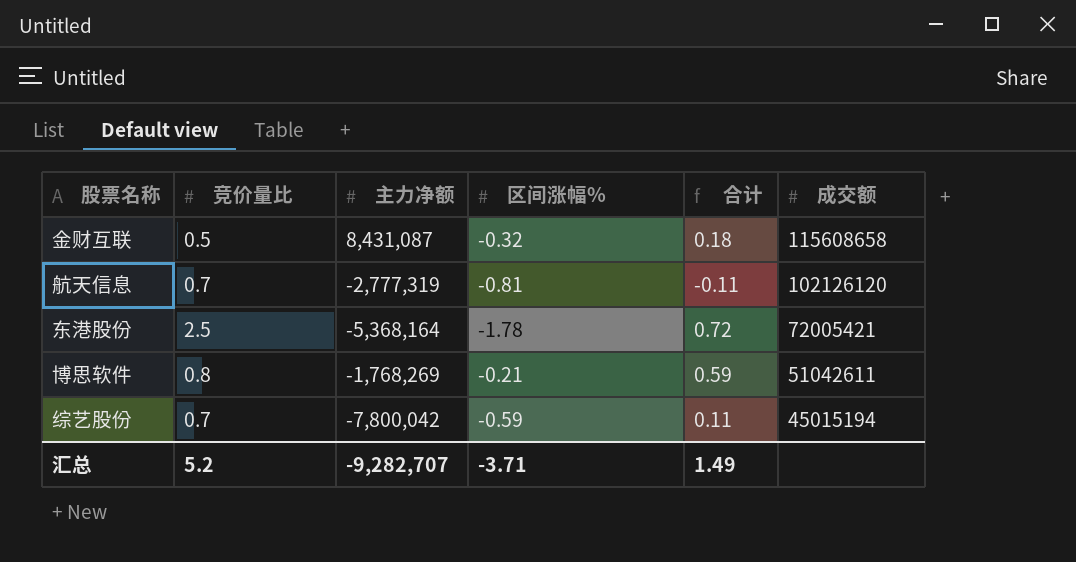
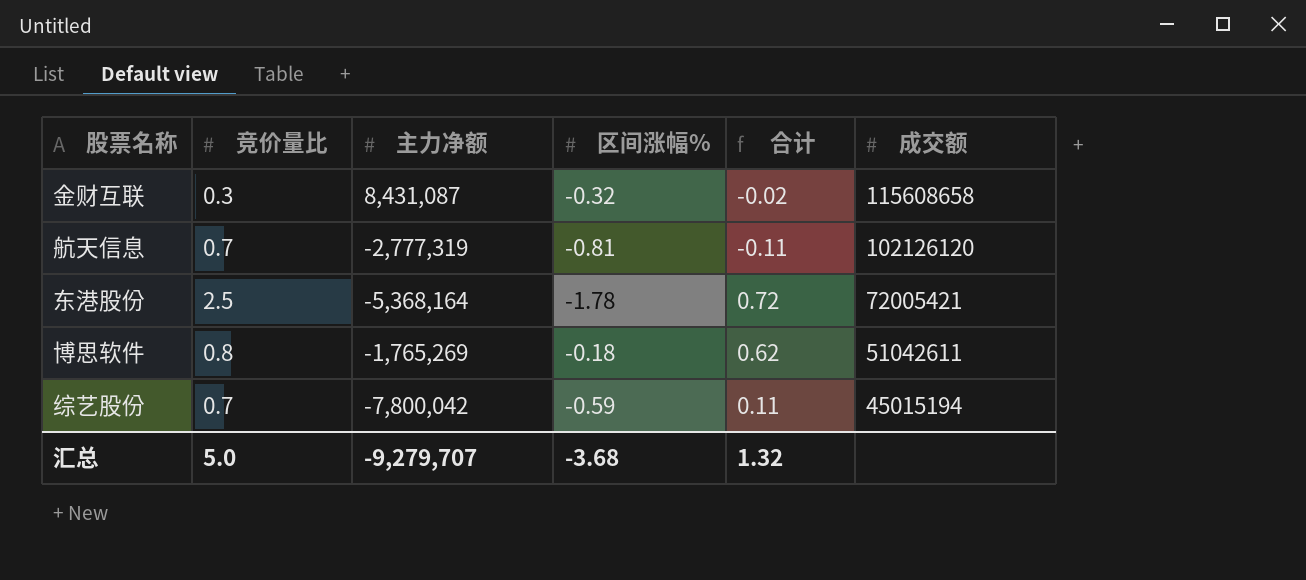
金财互联 | 竞价量比: 0.5 -> 0.3
金财互联 | 合计: 0.18 -> -0.02
博思软件 | 主力净额: -1,768,269 -> -1,765,269
博思软件 | 区间涨幅%: -0.21 -> -0.18
博思软件 | 合计: 0.59 -> 0.62
汇总 | 竞价量比: 5.2 -> 5.0
汇总 | 主力净额: -9,282,707 -> -9,279,707
汇总 | 区间涨幅%: -3.71 -> -3.68
汇总 | 合计: 1.49 -> 1.32

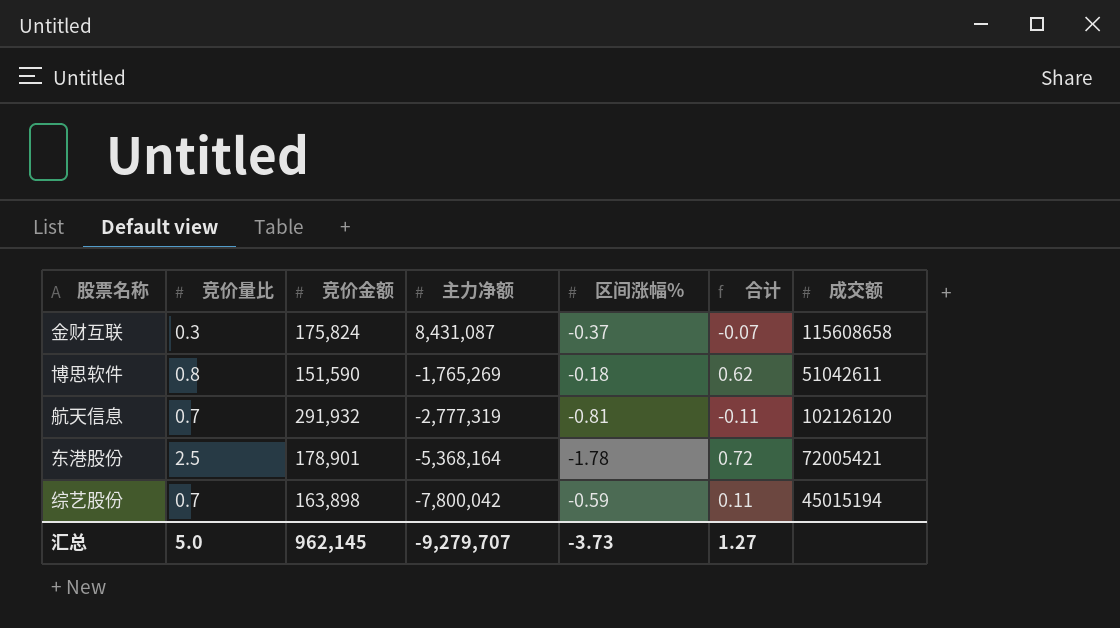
row order: 成交额 descending -> 主力净额 descending
column 竞价金额 | position: none -> 3
金财互联 | 区间涨幅%: -0.32 -> -0.37
金财互联 | 合计: -0.02 -> -0.07
汇总 | 区间涨幅%: -3.68 -> -3.73
汇总 | 合计: 1.32 -> 1.27

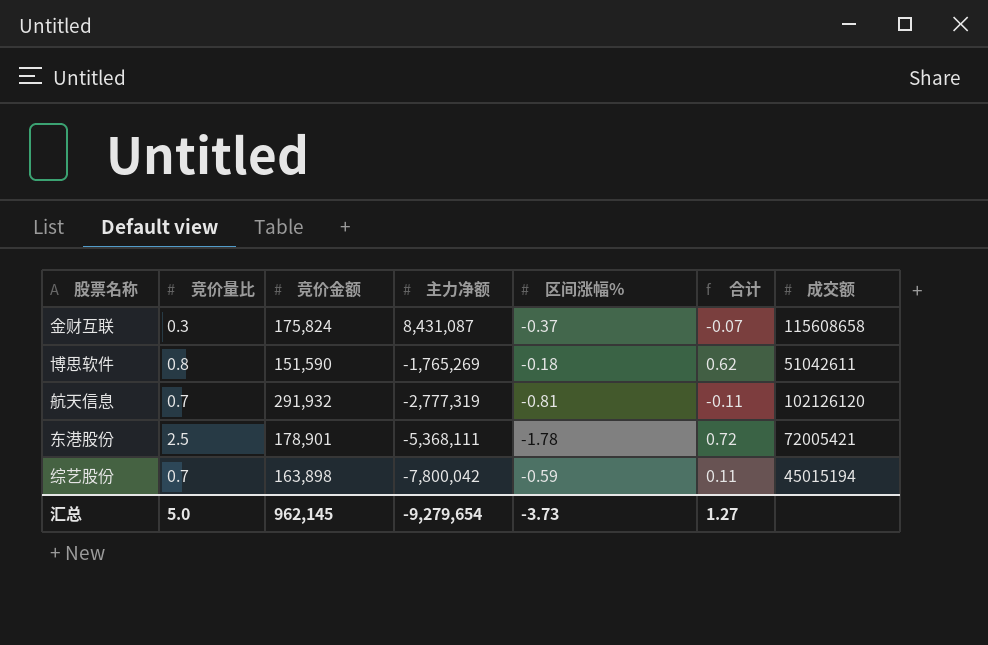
东港股份 | 主力净额: -5,368,164 -> -5,368,111
汇总 | 主力净额: -9,279,707 -> -9,279,654

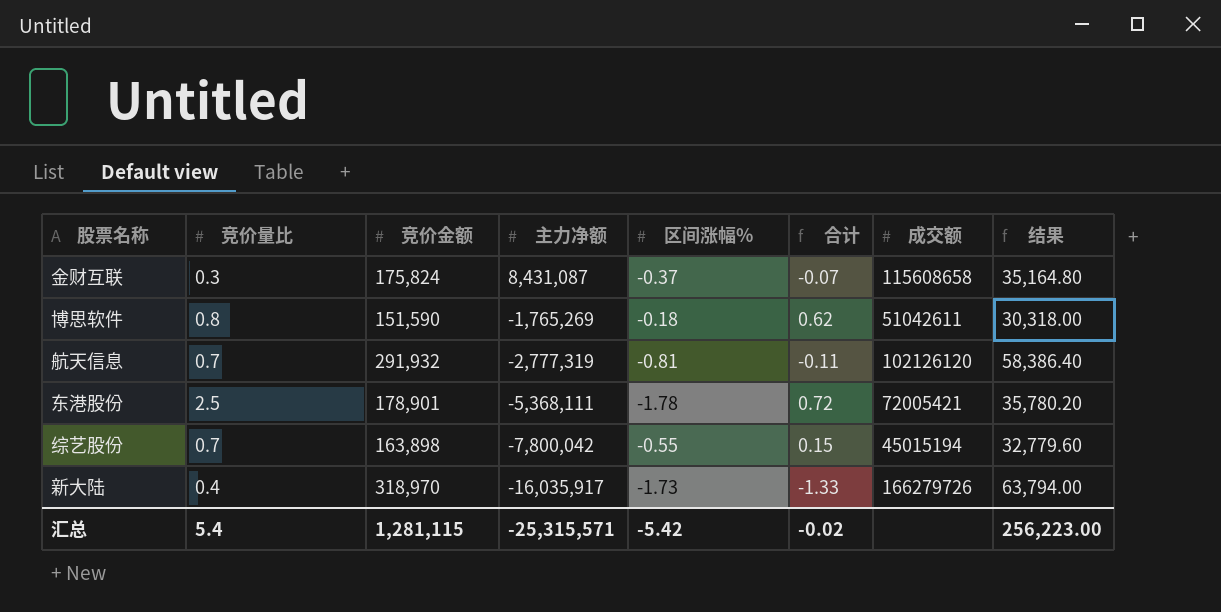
column 结果 | formula: none -> [竞价金额] * 0.2
综艺股份 | 区间涨幅%: -0.59 -> -0.55
综艺股份 | 合计: 0.11 -> 0.15
row 新大陆: none -> 0.4 | 318,970 | -16,035,917 | -1.73 | -1.33 | 166279726 | 63,794.00
汇总 | 竞价量比: 5.0 -> 5.4
汇总 | 竞价金额: 962,145 -> 1,281,115
汇总 | 主力净额: -9,279,654 -> -25,315,571
汇总 | 区间涨幅%: -3.73 -> -5.42
汇总 | 合计: 1.27 -> -0.02

